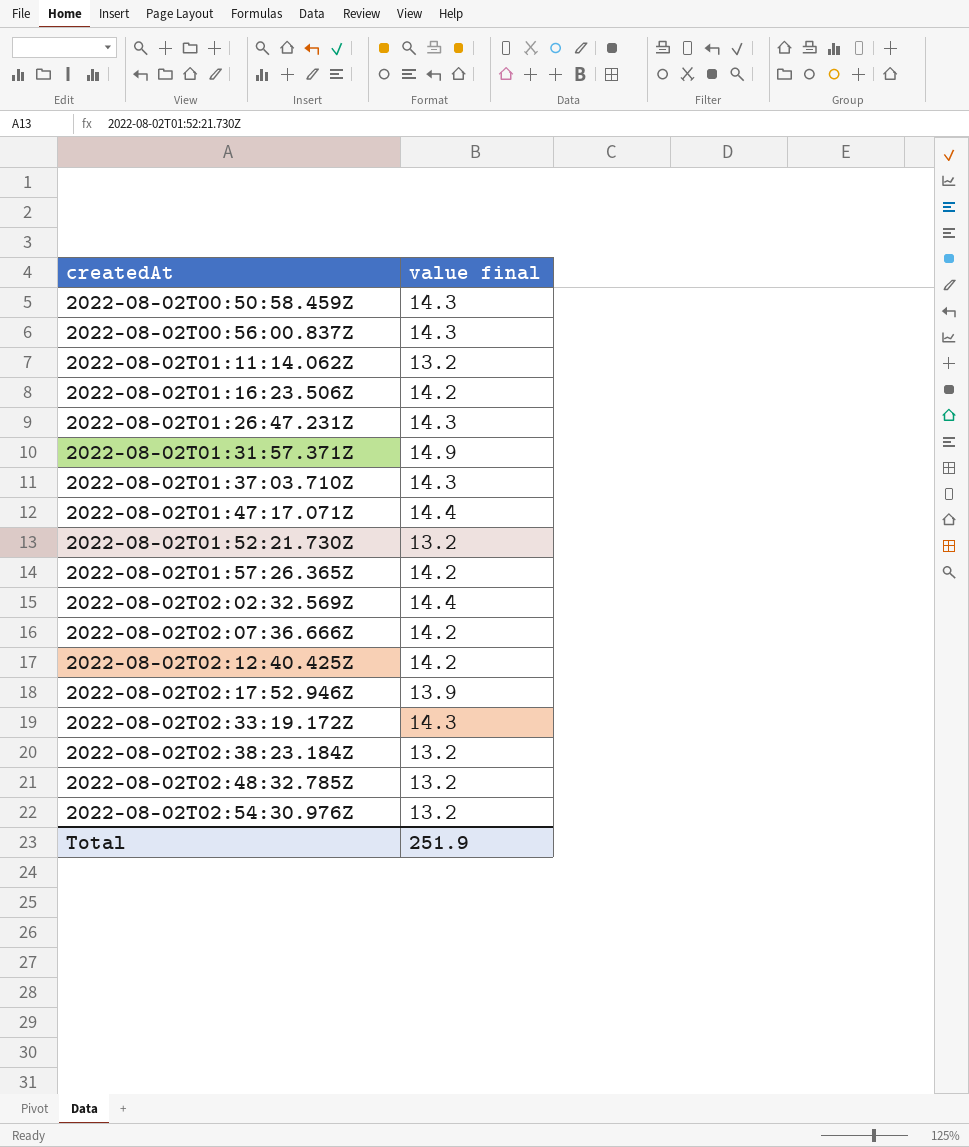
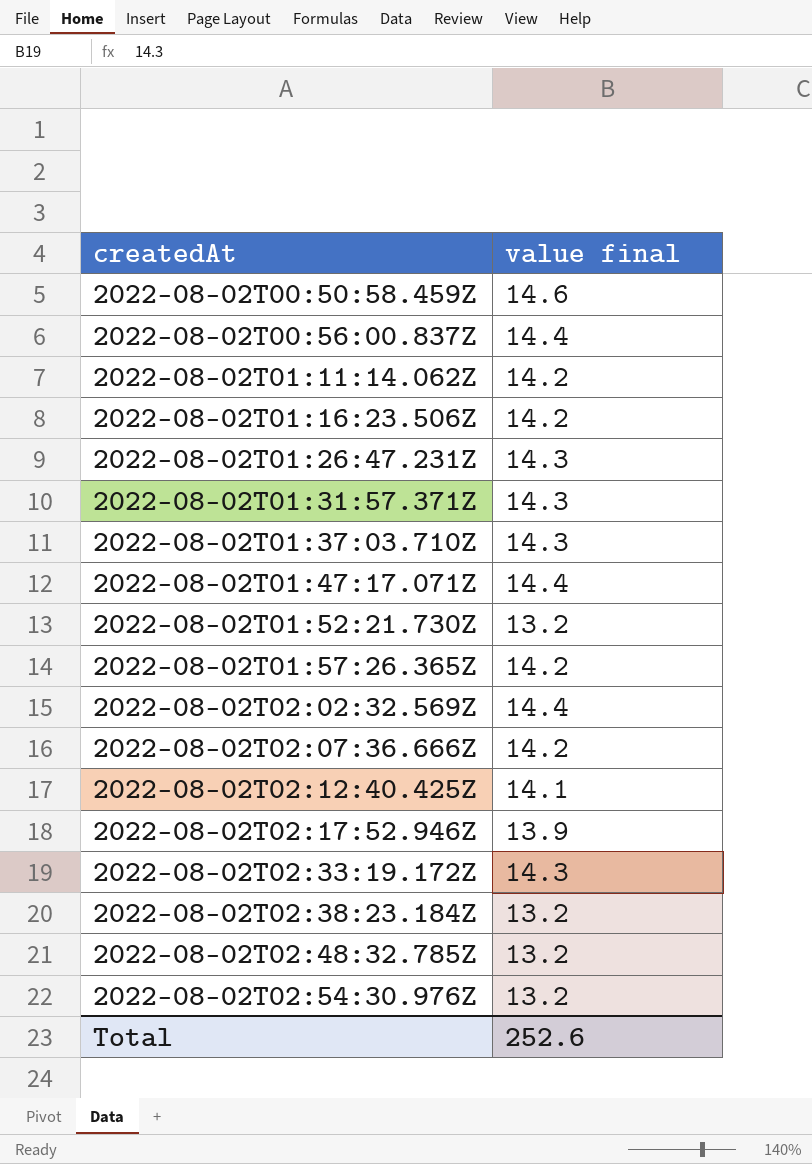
2022-08-02T00:50:58.459Z | value final: 14.3 -> 14.6
2022-08-02T00:56:00.837Z | value final: 14.3 -> 14.4
2022-08-02T01:11:14.062Z | value final: 13.2 -> 14.2
2022-08-02T01:31:57.371Z | value final: 14.9 -> 14.3
2022-08-02T02:12:40.425Z | value final: 14.2 -> 14.1
Total | value final: 251.9 -> 252.6

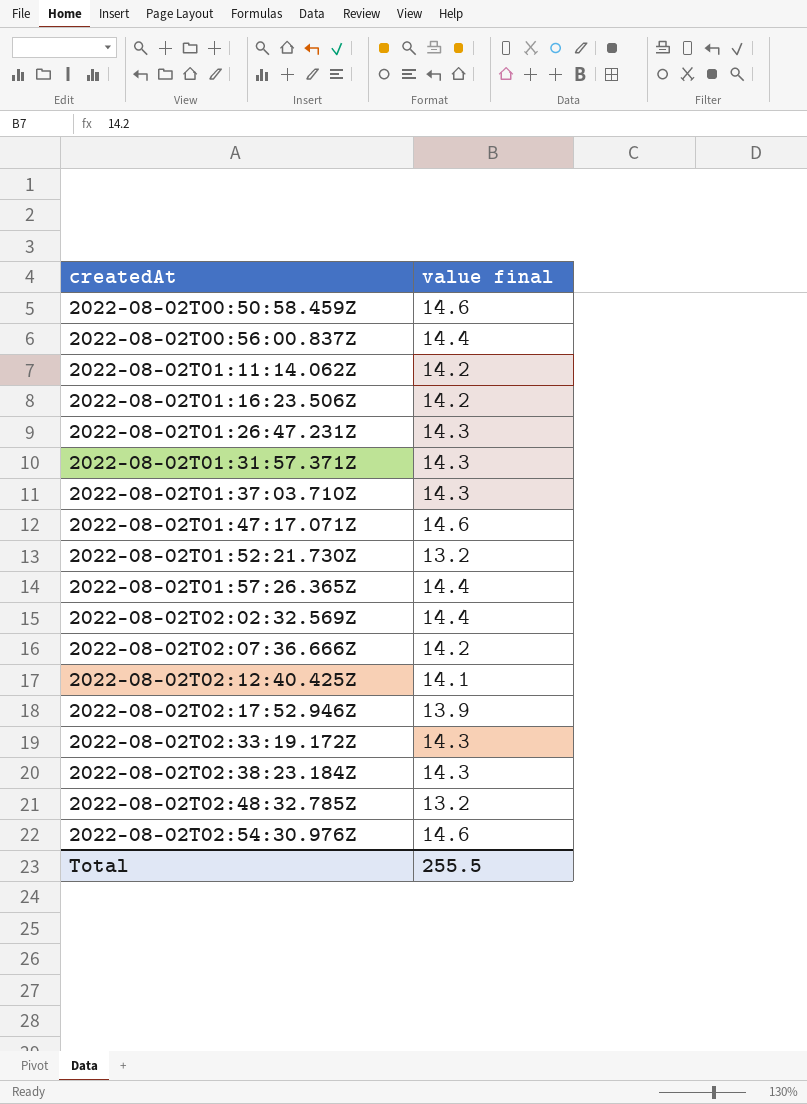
2022-08-02T01:47:17.071Z | value final: 14.4 -> 14.6
2022-08-02T01:57:26.365Z | value final: 14.2 -> 14.4
2022-08-02T02:38:23.184Z | value final: 13.2 -> 14.3
2022-08-02T02:54:30.976Z | value final: 13.2 -> 14.6
Total | value final: 252.6 -> 255.5

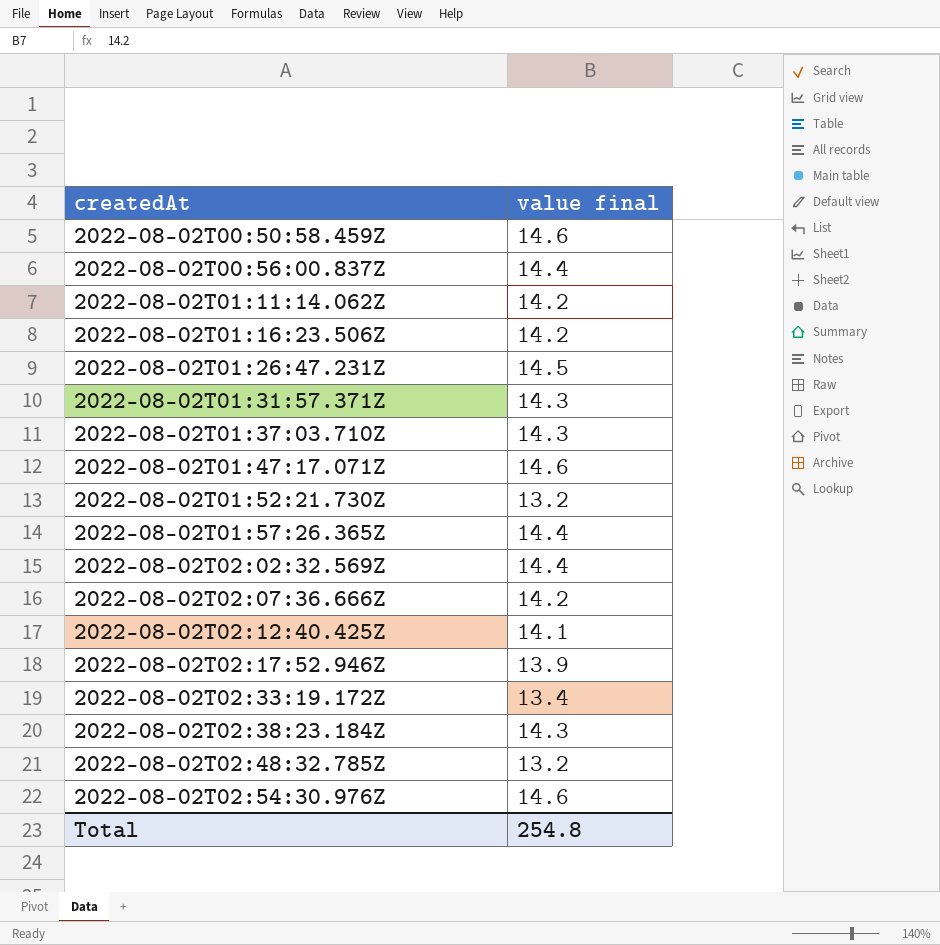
2022-08-02T01:26:47.231Z | value final: 14.3 -> 14.5
2022-08-02T02:33:19.172Z | value final: 14.3 -> 13.4
Total | value final: 255.5 -> 254.8

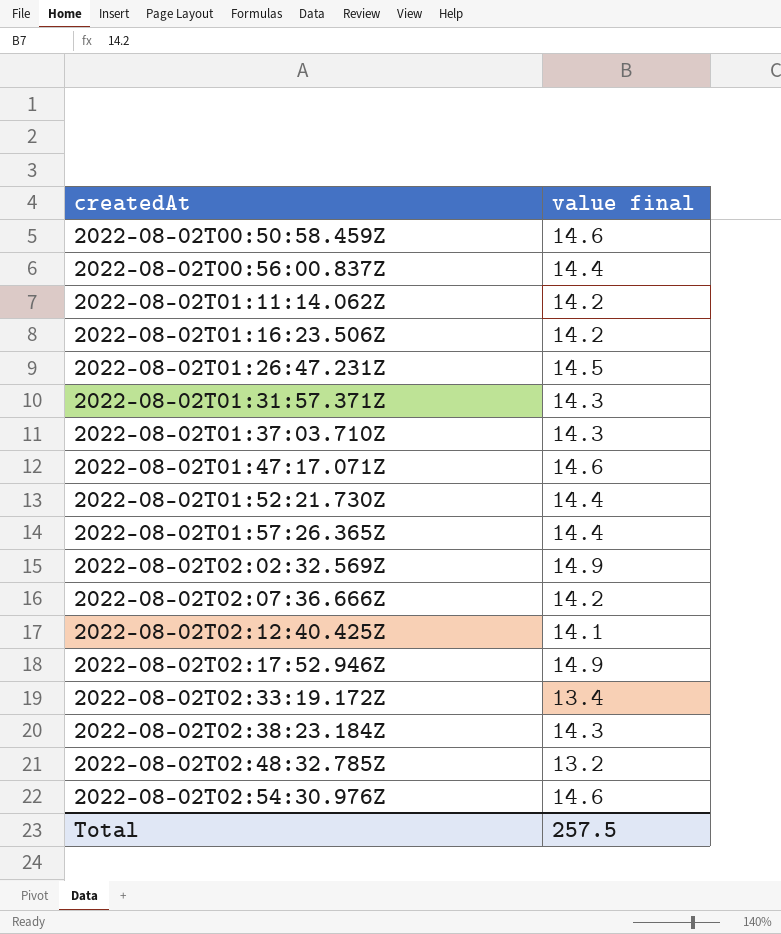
2022-08-02T01:52:21.730Z | value final: 13.2 -> 14.4
2022-08-02T02:02:32.569Z | value final: 14.4 -> 14.9
2022-08-02T02:17:52.946Z | value final: 13.9 -> 14.9
Total | value final: 254.8 -> 257.5

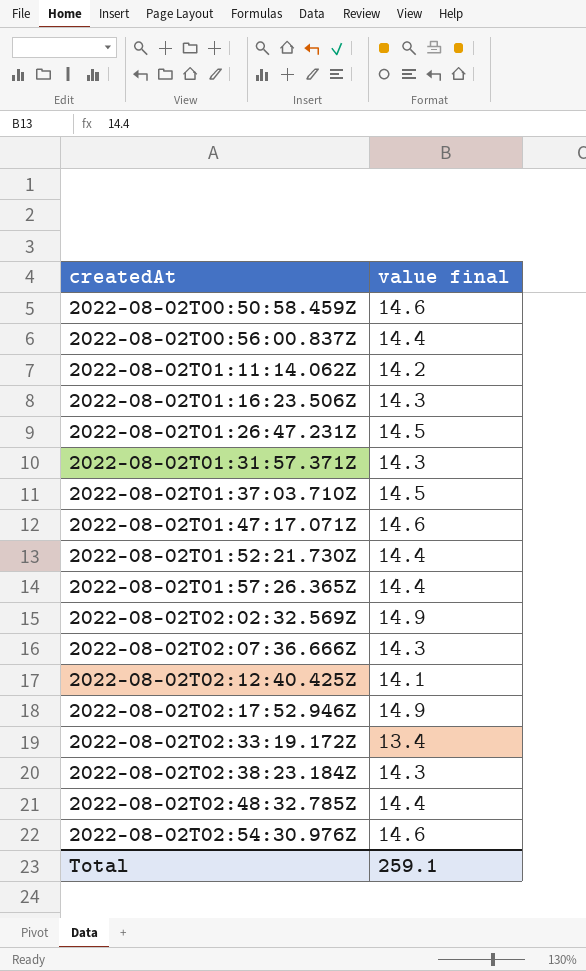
2022-08-02T01:16:23.506Z | value final: 14.2 -> 14.3
2022-08-02T01:37:03.710Z | value final: 14.3 -> 14.5
2022-08-02T02:07:36.666Z | value final: 14.2 -> 14.3
2022-08-02T02:48:32.785Z | value final: 13.2 -> 14.4
Total | value final: 257.5 -> 259.1

